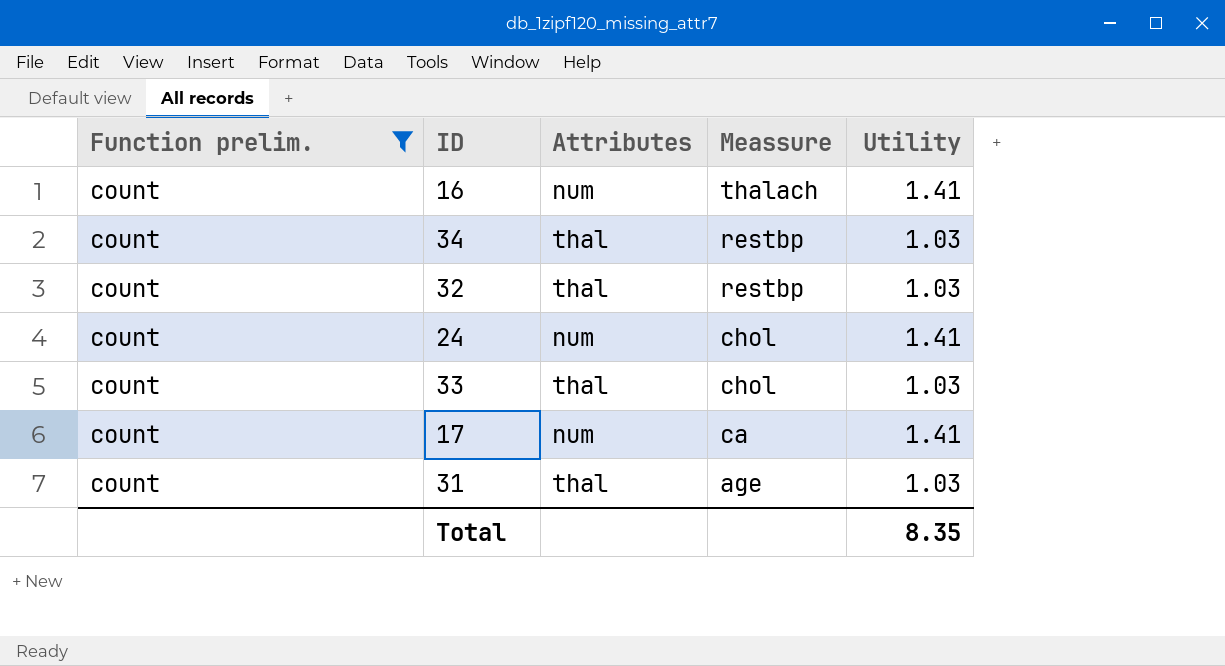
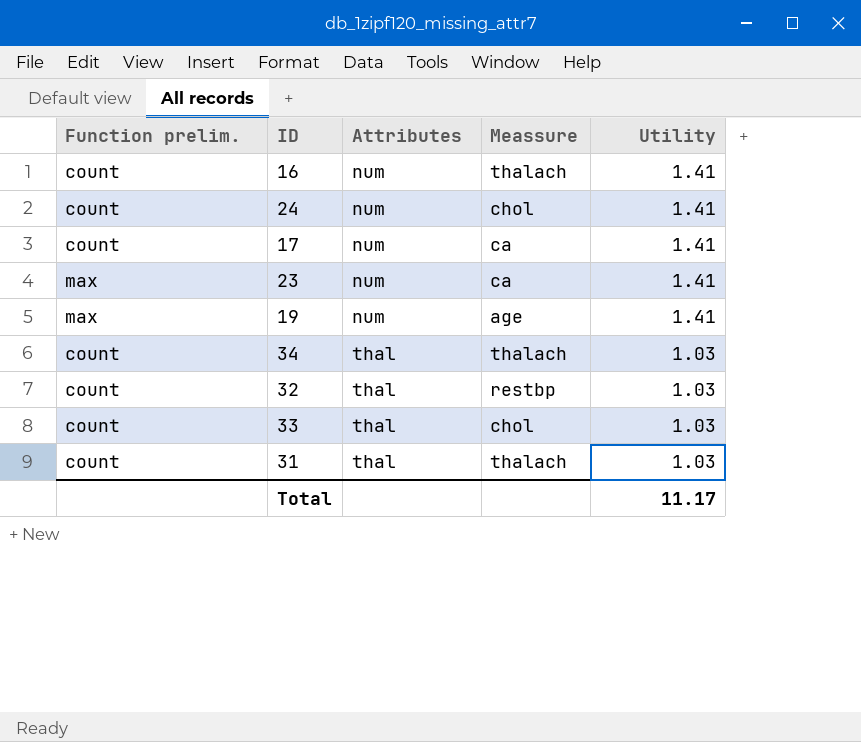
filter: Function prelim. = count -> none
row order: Meassure descending -> Attributes ascending
34 | Meassure: restbp -> thalach
31 | Meassure: age -> thalach
Total | Utility: 8.35 -> 11.17

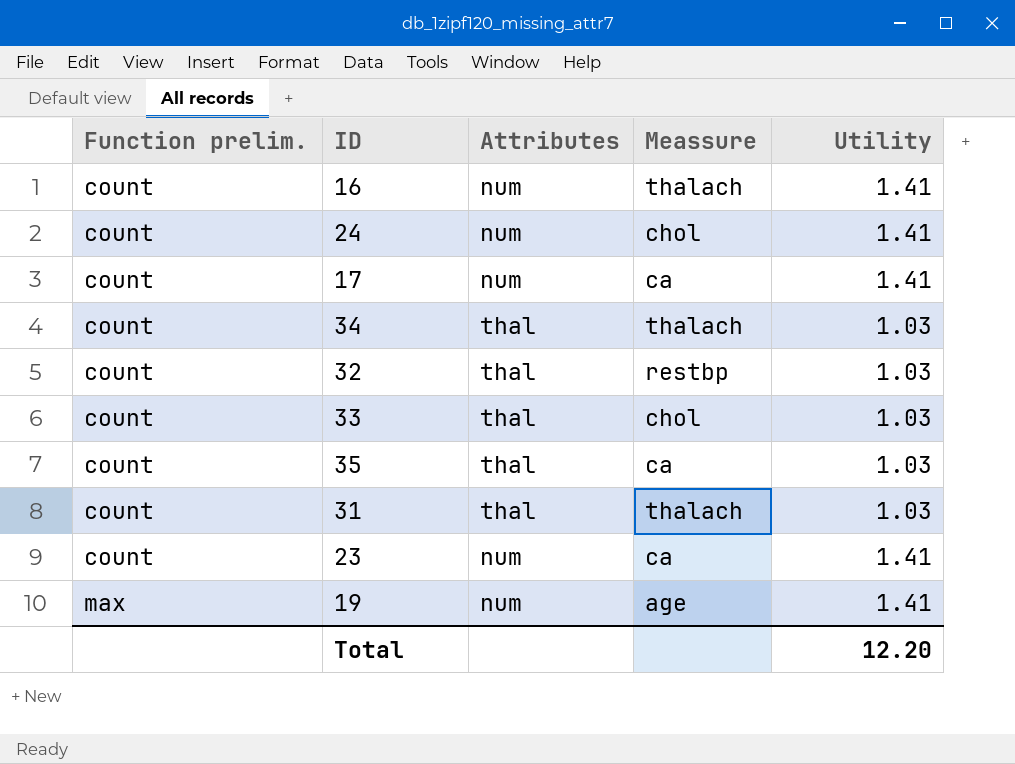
row order: Attributes ascending -> Function prelim. ascending
row 35: none -> count | thal | ca | 1.03
23 | Function prelim.: max -> count
Total | Utility: 11.17 -> 12.20

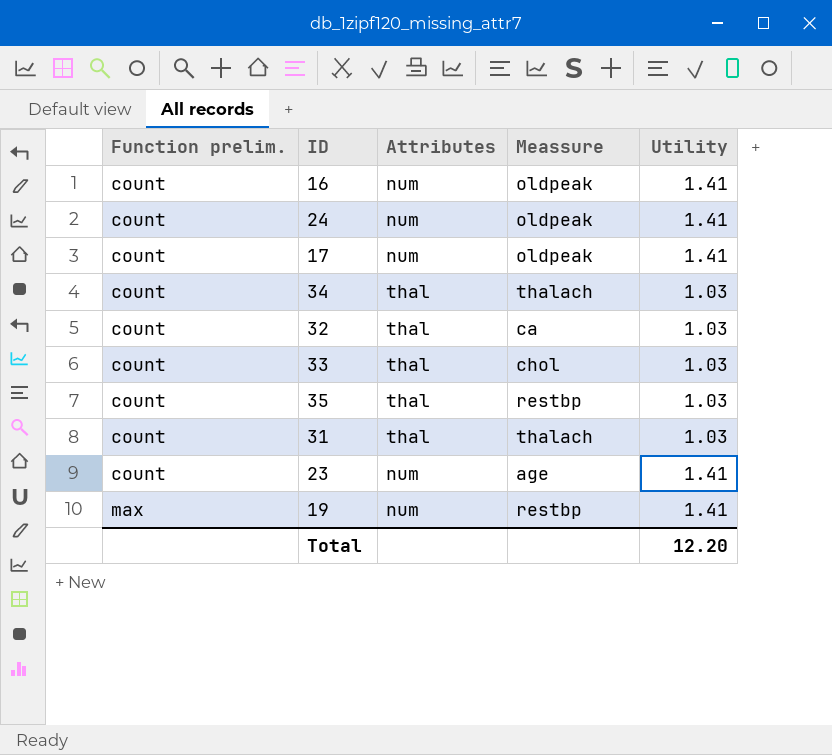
16 | Meassure: thalach -> oldpeak
24 | Meassure: chol -> oldpeak
17 | Meassure: ca -> oldpeak
32 | Meassure: restbp -> ca
35 | Meassure: ca -> restbp
23 | Meassure: ca -> age
19 | Meassure: age -> restbp

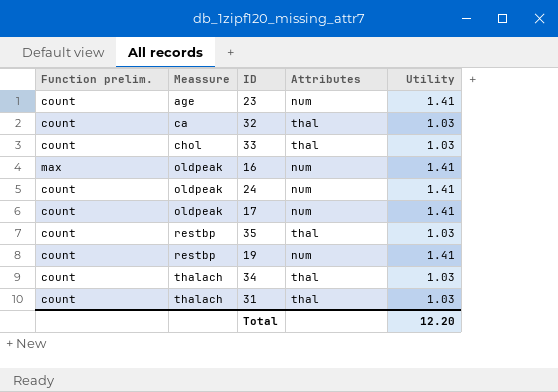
row order: Function prelim. ascending -> Meassure ascending
column Meassure | position: 4 -> 2
16 | Function prelim.: count -> max
19 | Function prelim.: max -> count

